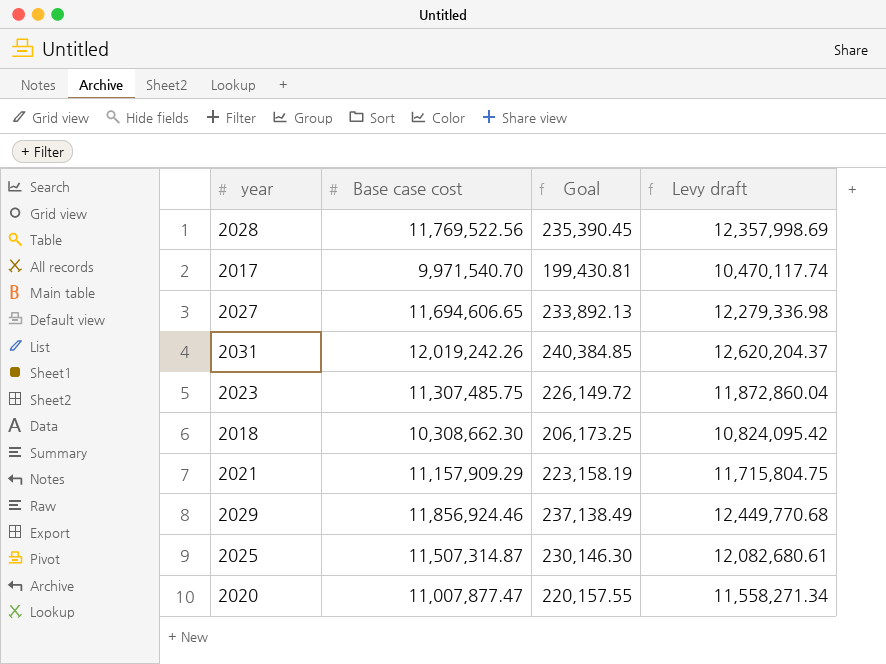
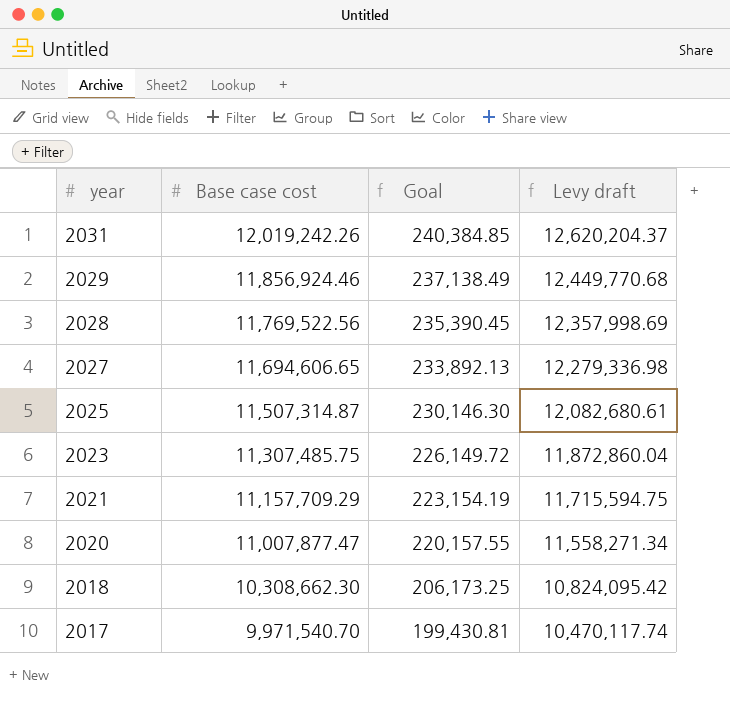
row order: none -> year descending
2021 | Base case cost: 11,157,909.29 -> 11,157,709.29
2021 | Goal: 223,158.19 -> 223,154.19
2021 | Levy draft: 11,715,804.75 -> 11,715,594.75

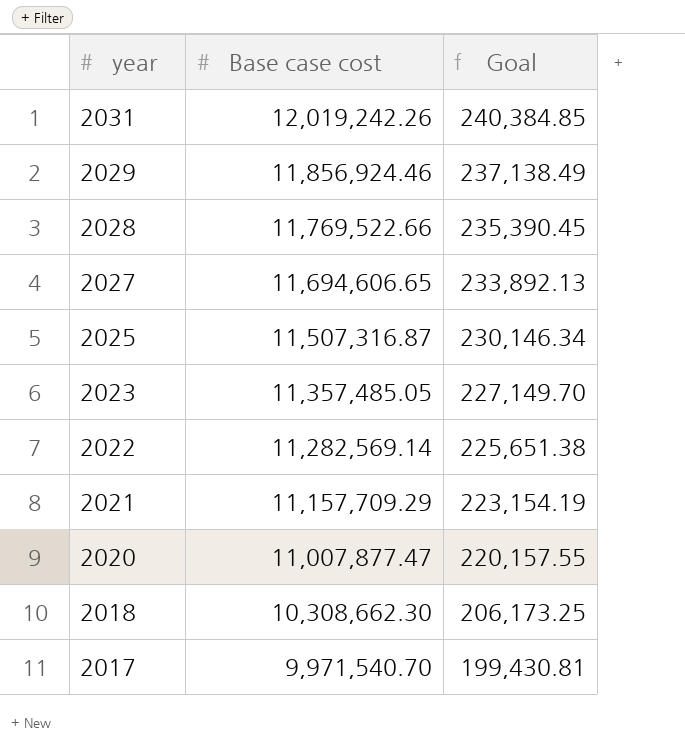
column Levy draft | formula: [Base case cost] * 1.05 -> none
2028 | Base case cost: 11,769,522.56 -> 11,769,522.66
2025 | Base case cost: 11,507,314.87 -> 11,507,316.87
2025 | Goal: 230,146.30 -> 230,146.34
2023 | Base case cost: 11,307,485.75 -> 11,357,485.05
2023 | Goal: 226,149.72 -> 227,149.70
row 2022: none -> 11,282,569.14 | 225,651.38

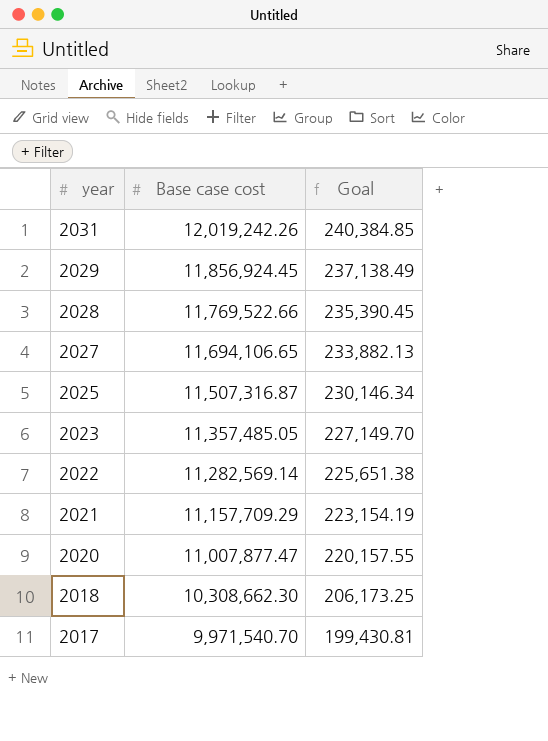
2029 | Base case cost: 11,856,924.46 -> 11,856,924.45
2027 | Base case cost: 11,694,606.65 -> 11,694,106.65
2027 | Goal: 233,892.13 -> 233,882.13

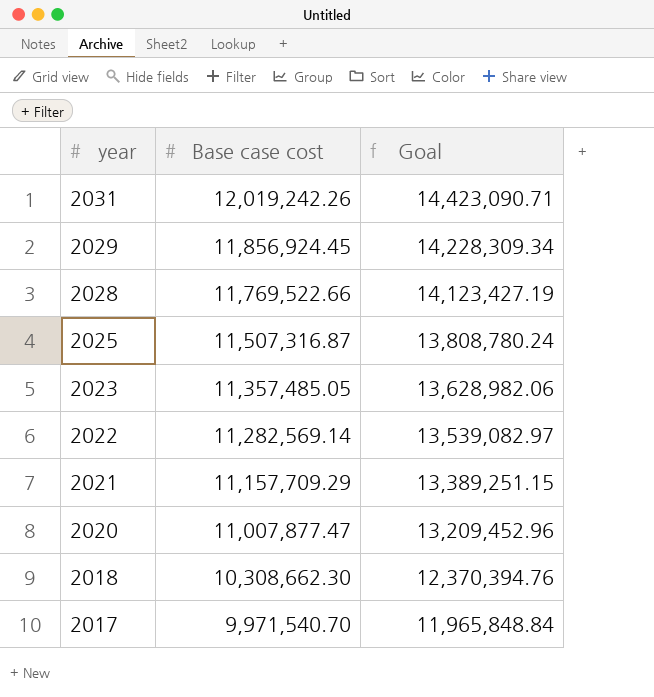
column Goal | formula: [Base case cost] * 0.02 -> [Base case cost] * 1.2
row 2027: 11,694,106.65 | 233,882.13 -> none

